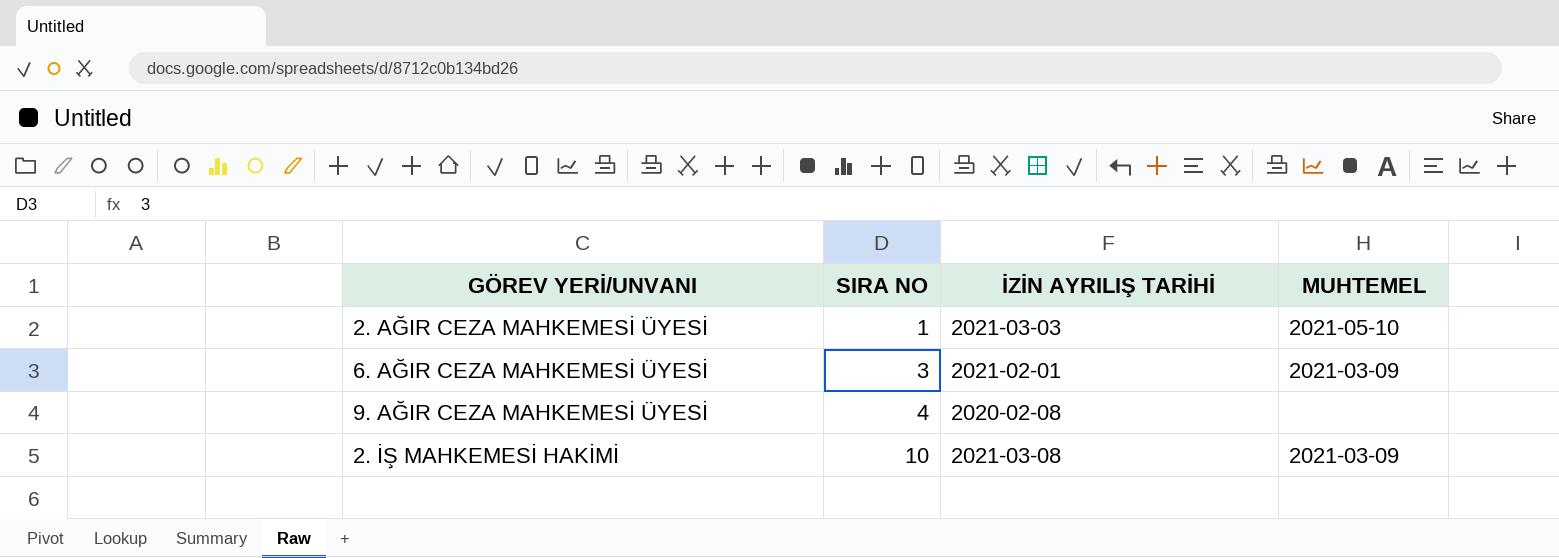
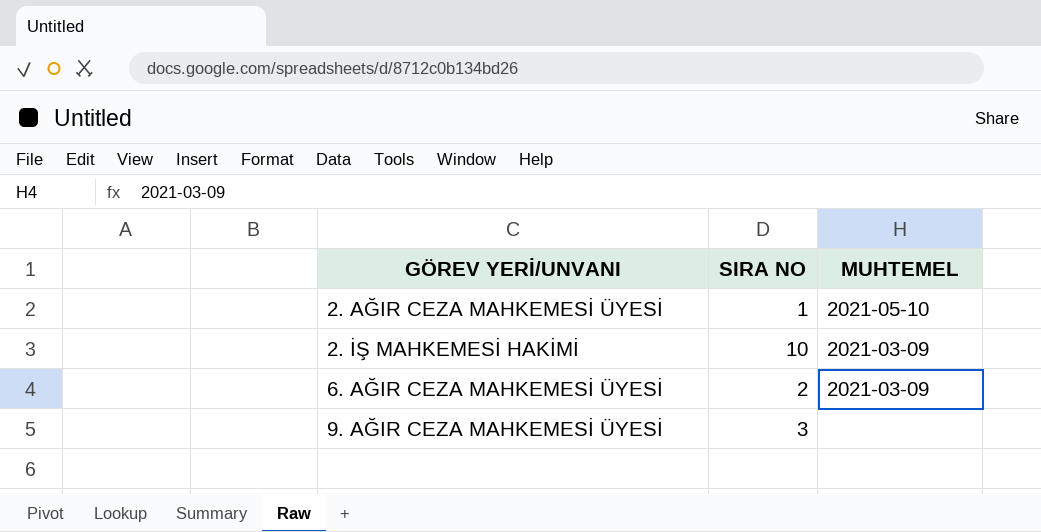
row order: SIRA NO ascending -> GÖREV YERİ/UNVANI ascending
column İZİN AYRILIŞ TARİHİ | position: 3 -> none
6. AĞIR CEZA MAHKEMESİ ÜYESİ | SIRA NO: 3 -> 2
9. AĞIR CEZA MAHKEMESİ ÜYESİ | SIRA NO: 4 -> 3

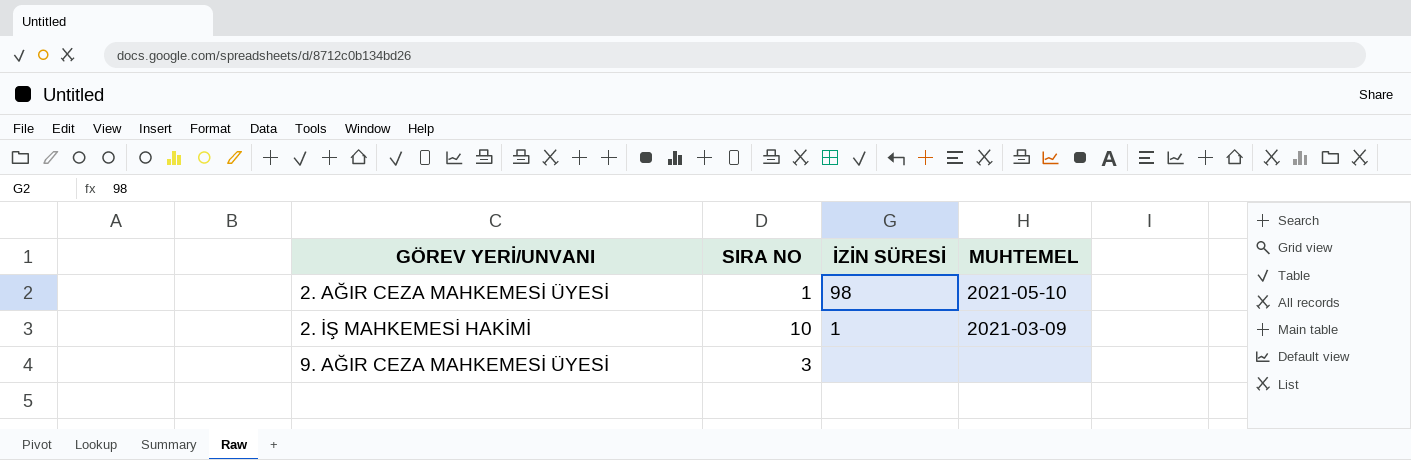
column İZİN SÜRESİ | position: none -> 3
row 6. AĞIR CEZA MAHKEMESİ ÜYESİ: 2 | 2021-03-09 -> none

